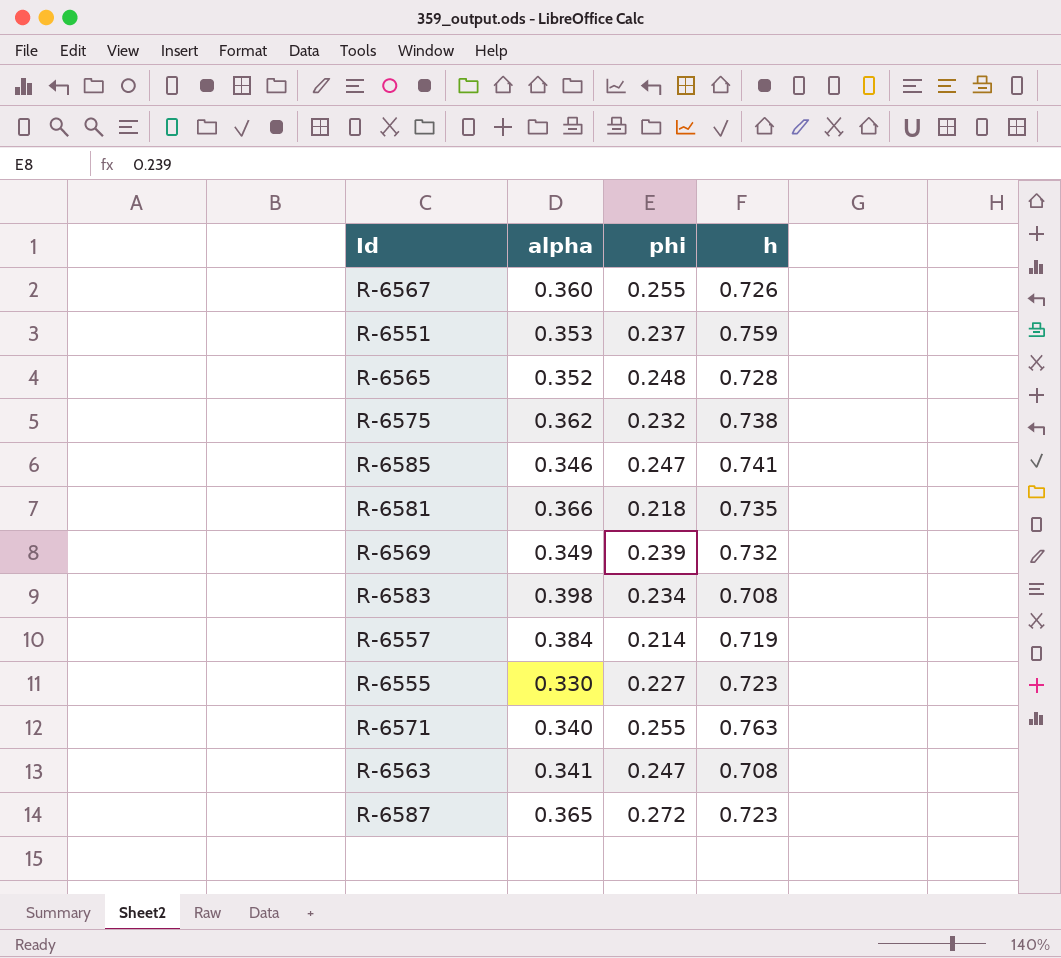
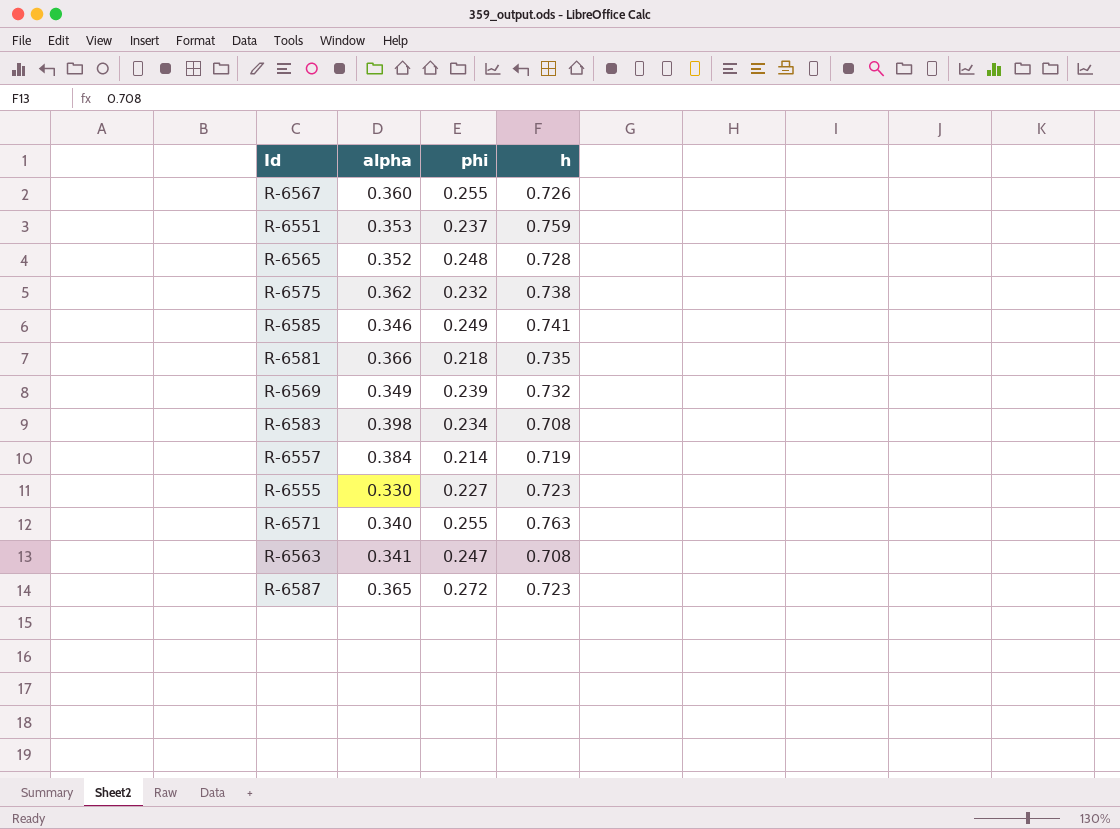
R-6585 | phi: 0.247 -> 0.249

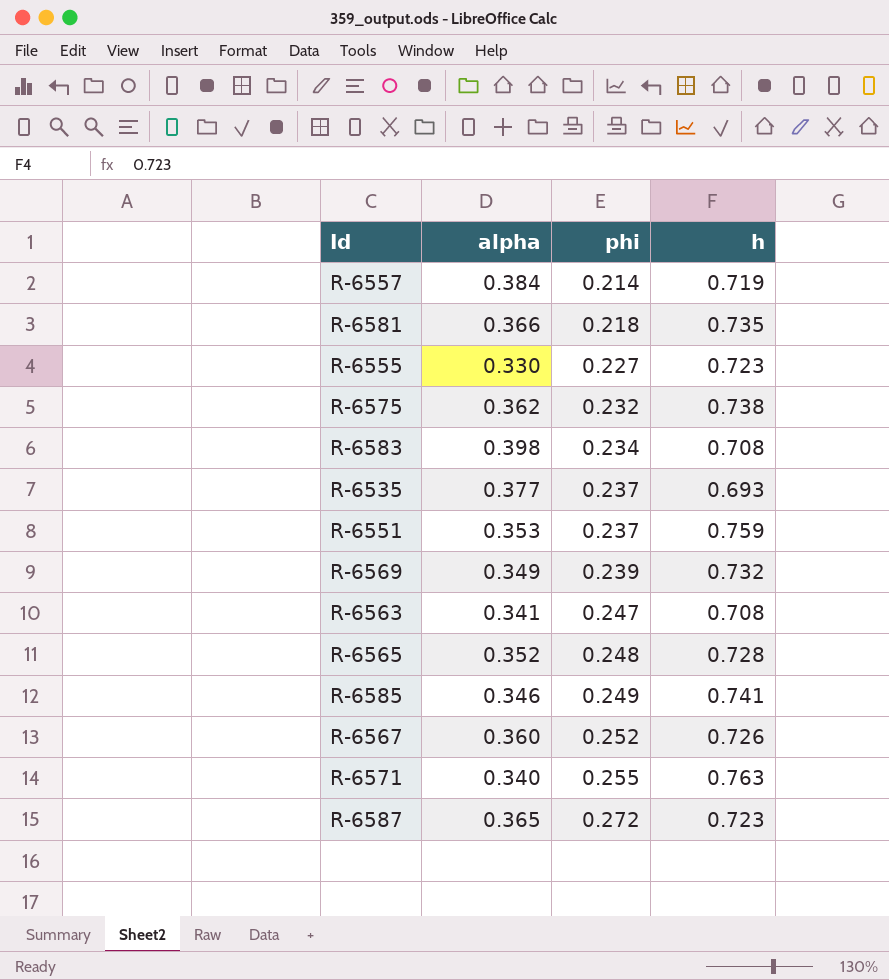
row order: none -> phi ascending
row R-6535: none -> 0.377 | 0.237 | 0.693
R-6567 | phi: 0.255 -> 0.252

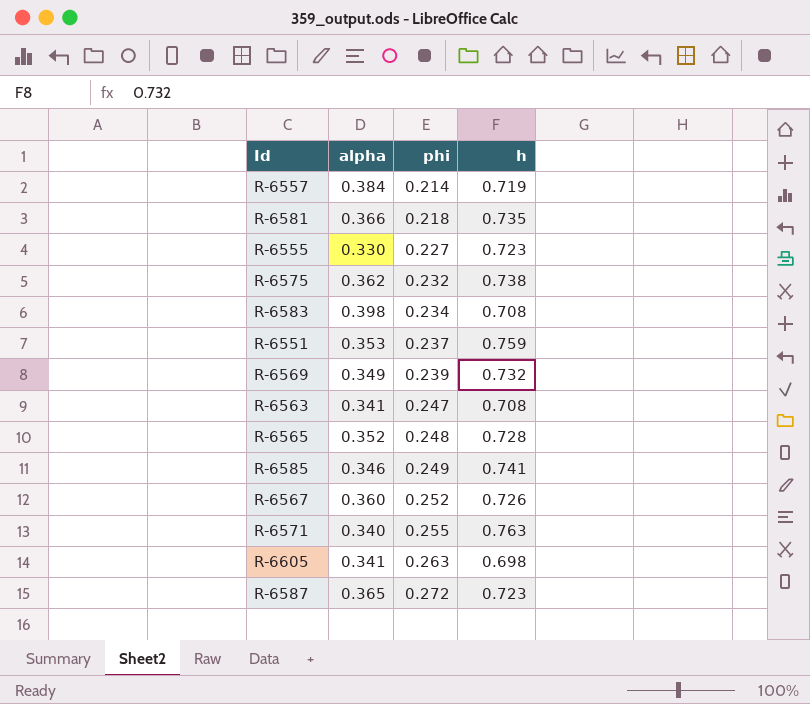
row R-6535: 0.377 | 0.237 | 0.693 -> none
row R-6605: none -> 0.341 | 0.263 | 0.698

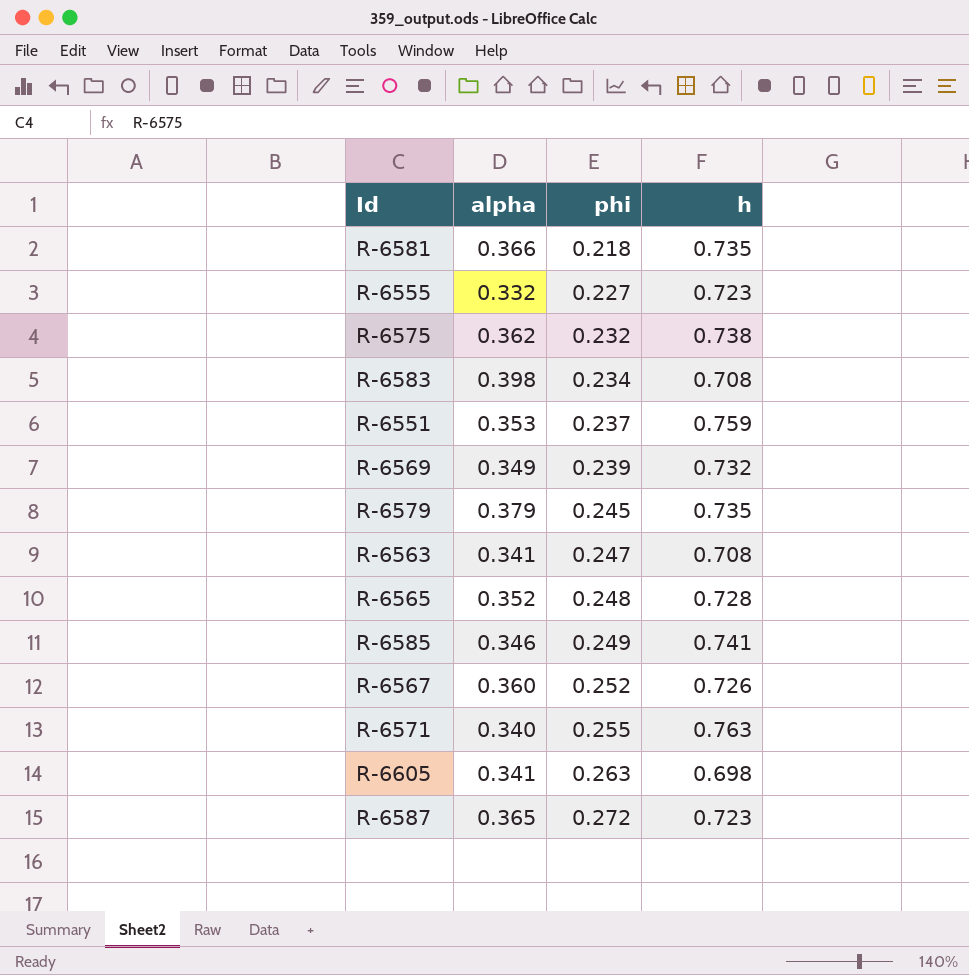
row R-6557: 0.384 | 0.214 | 0.719 -> none
R-6555 | alpha: 0.330 -> 0.332
row R-6579: none -> 0.379 | 0.245 | 0.735

